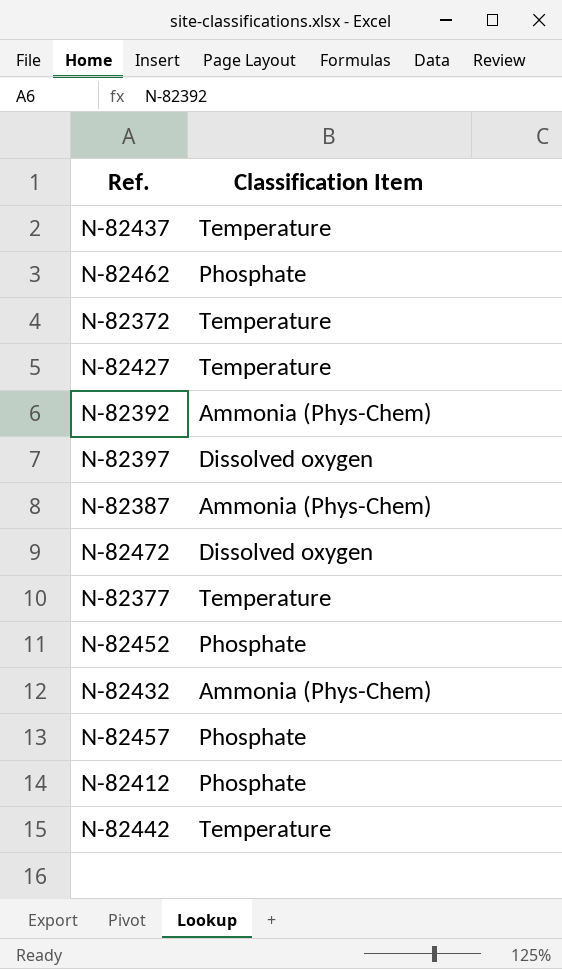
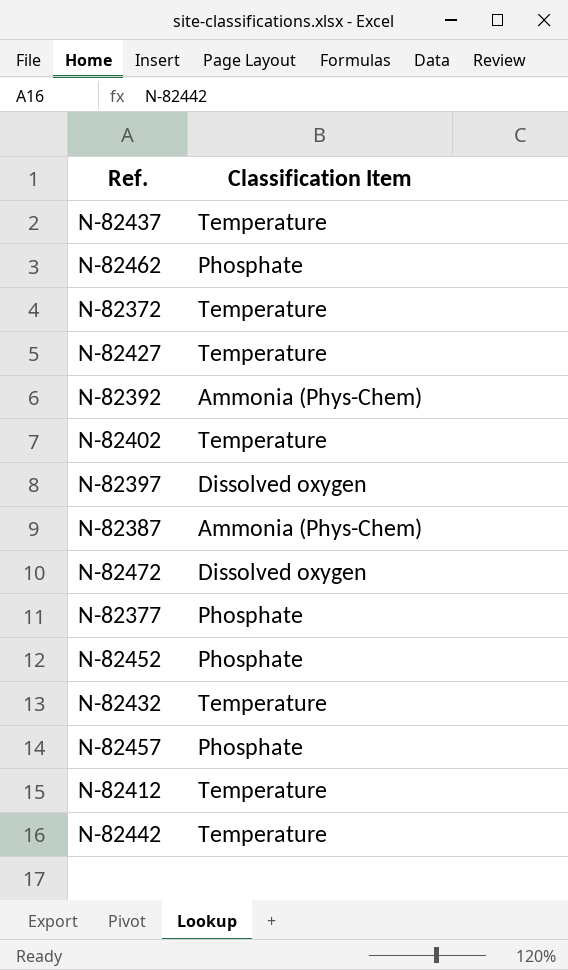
row N-82402: none -> Temperature
N-82377 | Classification Item: Temperature -> Phosphate
N-82432 | Classification Item: Ammonia (Phys-Chem) -> Temperature
N-82412 | Classification Item: Phosphate -> Temperature

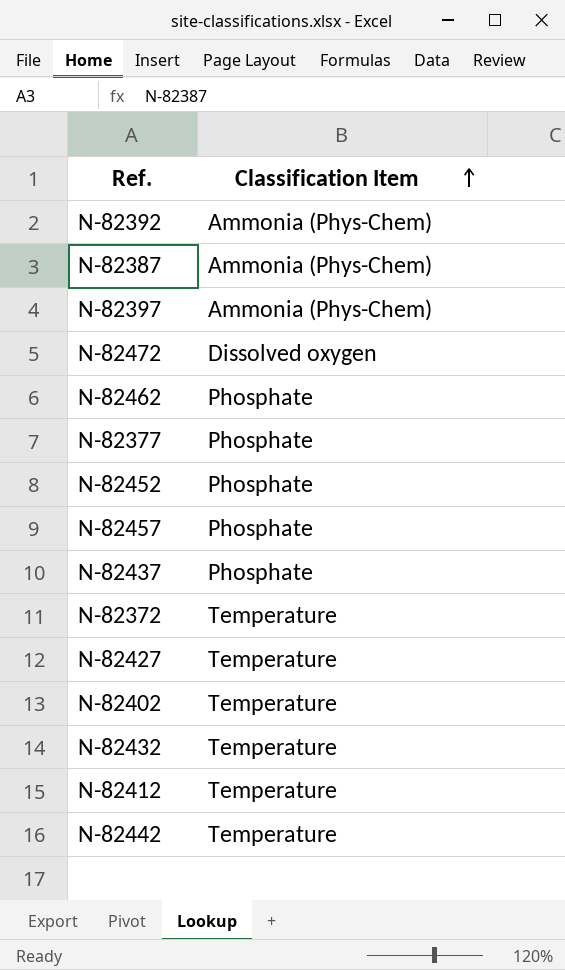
row order: none -> Classification Item ascending
N-82397 | Classification Item: Dissolved oxygen -> Ammonia (Phys-Chem)
N-82437 | Classification Item: Temperature -> Phosphate

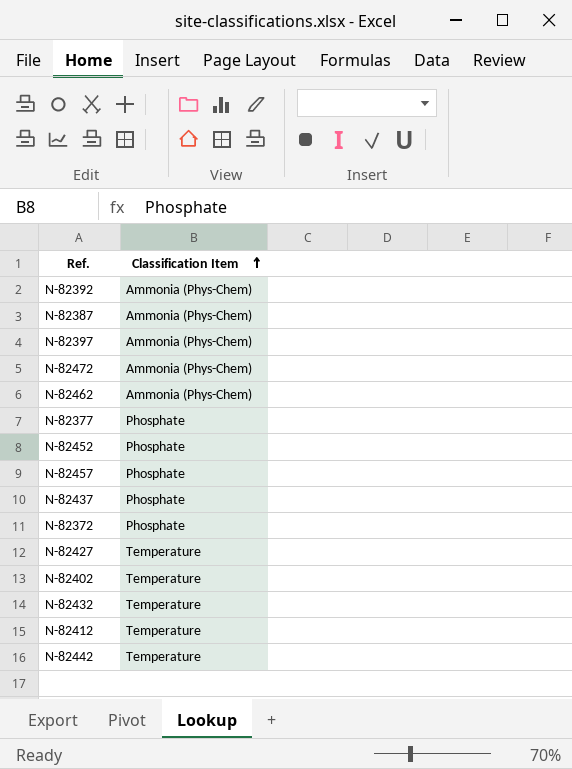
N-82472 | Classification Item: Dissolved oxygen -> Ammonia (Phys-Chem)
N-82462 | Classification Item: Phosphate -> Ammonia (Phys-Chem)
N-82372 | Classification Item: Temperature -> Phosphate

